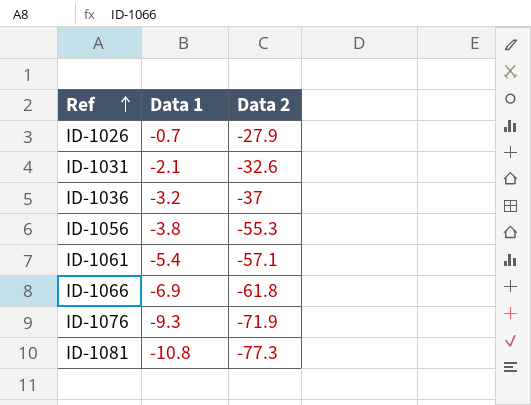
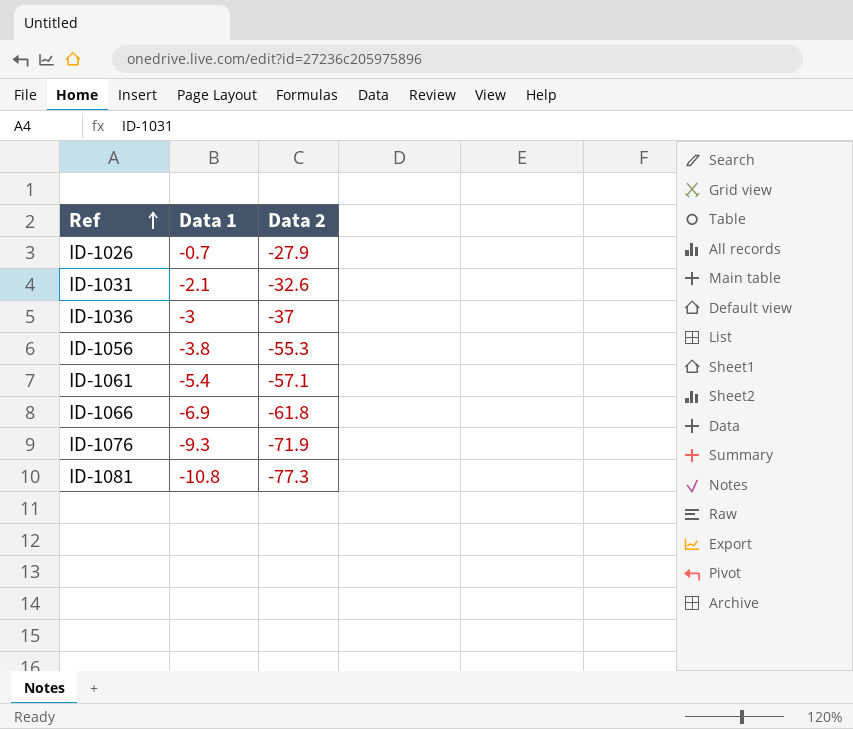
ID-1036 | Data 1: -3.2 -> -3

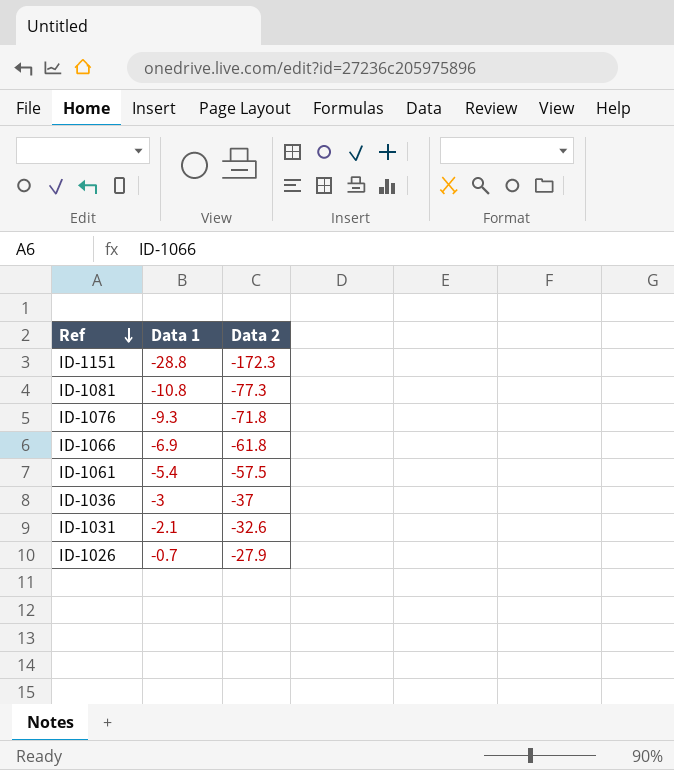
row order: Ref ascending -> Ref descending
row ID-1056: -3.8 | -55.3 -> none
row ID-1151: none -> -28.8 | -172.3
ID-1076 | Data 2: -71.9 -> -71.8
ID-1061 | Data 2: -57.1 -> -57.5

